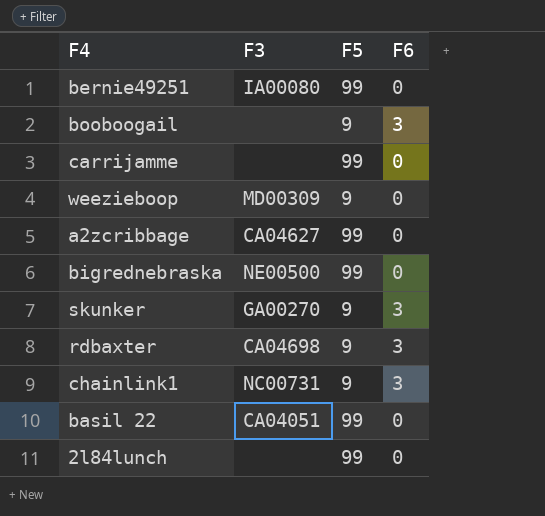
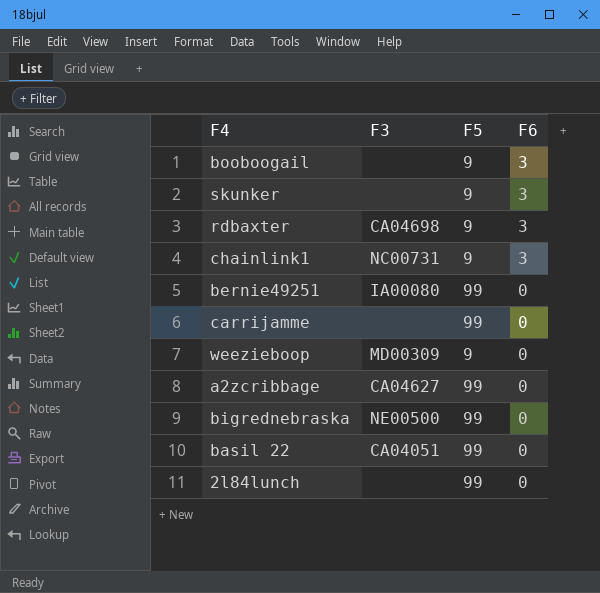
row order: none -> F6 descending
skunker | F3: GA00270 -> none

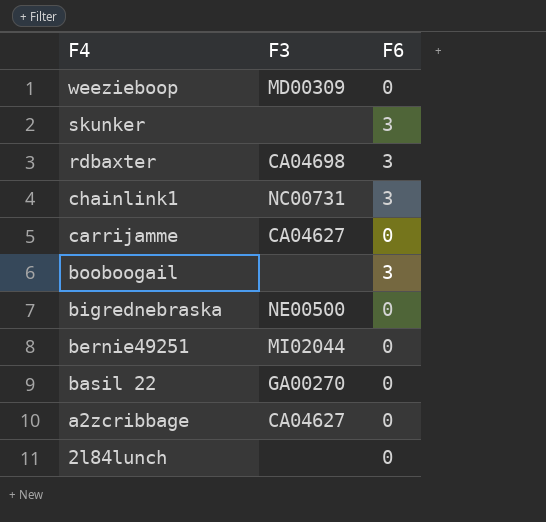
row order: F6 descending -> F4 descending
column F5 | position: 3 -> none
carrijamme | F3: none -> CA04627
bernie49251 | F3: IA00080 -> MI02044
basil 22 | F3: CA04051 -> GA00270

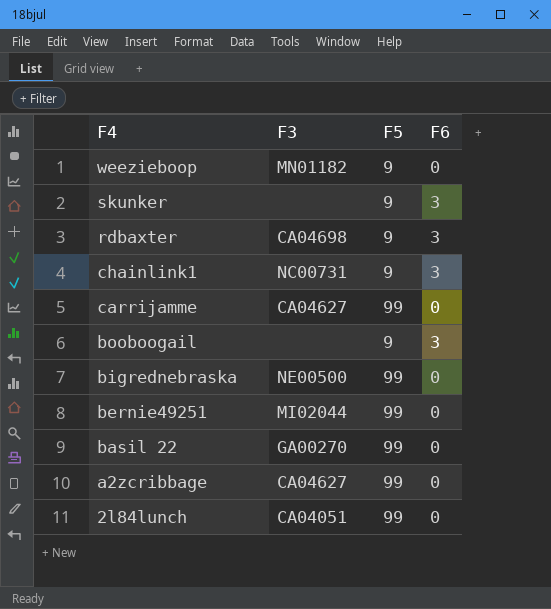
column F5 | position: none -> 3
weezieboop | F3: MD00309 -> MN01182
2l84lunch | F3: none -> CA04051

